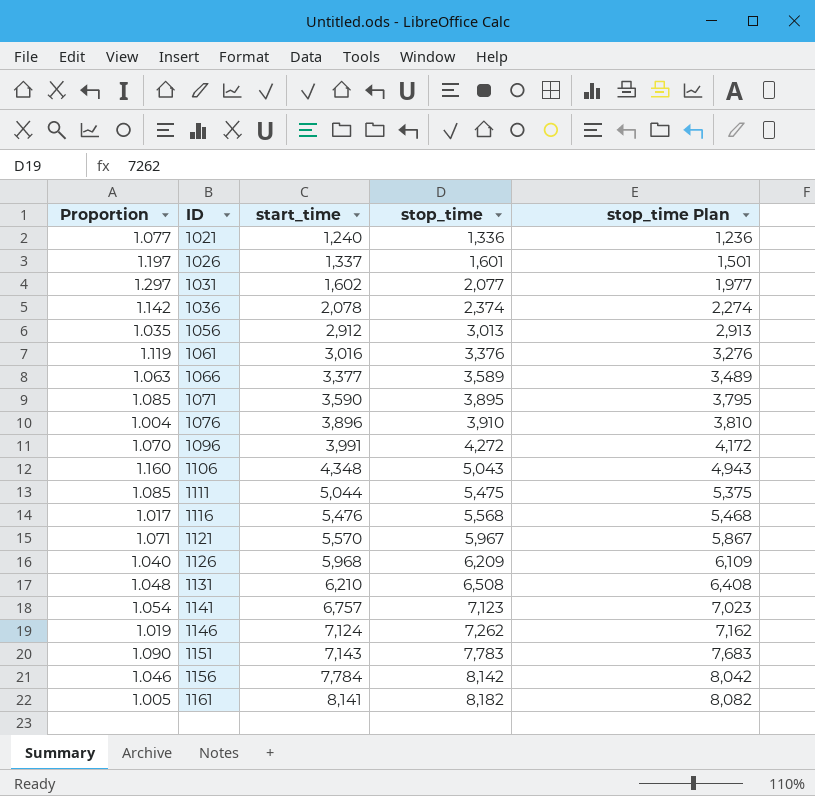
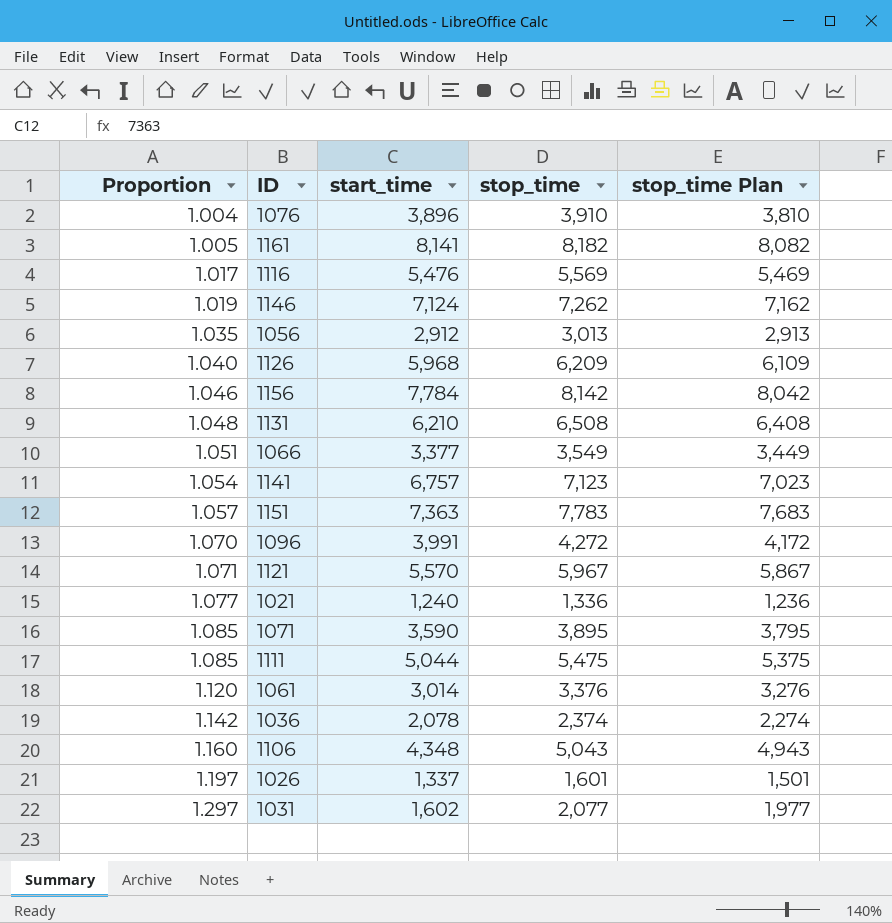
row order: ID ascending -> Proportion ascending
1116 | stop_time: 5,568 -> 5,569
1116 | stop_time Plan: 5,468 -> 5,469
1066 | Proportion: 1.063 -> 1.051
1066 | stop_time: 3,589 -> 3,549
1066 | stop_time Plan: 3,489 -> 3,449
1151 | Proportion: 1.090 -> 1.057
1151 | start_time: 7,143 -> 7,363
1061 | Proportion: 1.119 -> 1.120
1061 | start_time: 3,016 -> 3,014

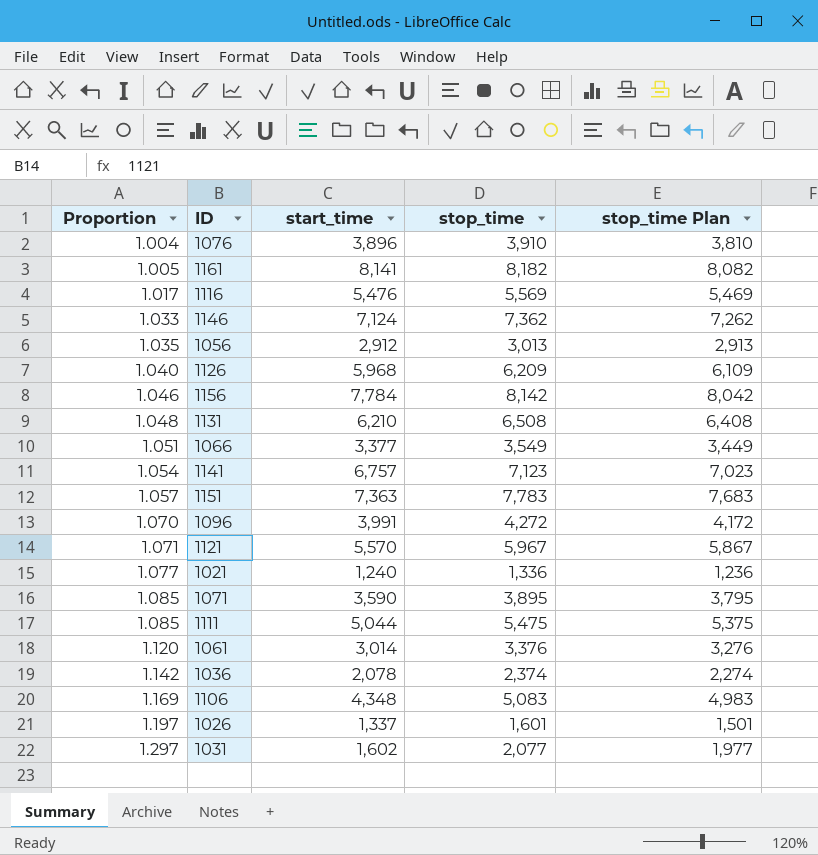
1146 | Proportion: 1.019 -> 1.033
1146 | stop_time: 7,262 -> 7,362
1146 | stop_time Plan: 7,162 -> 7,262
1106 | Proportion: 1.160 -> 1.169
1106 | stop_time: 5,043 -> 5,083
1106 | stop_time Plan: 4,943 -> 4,983

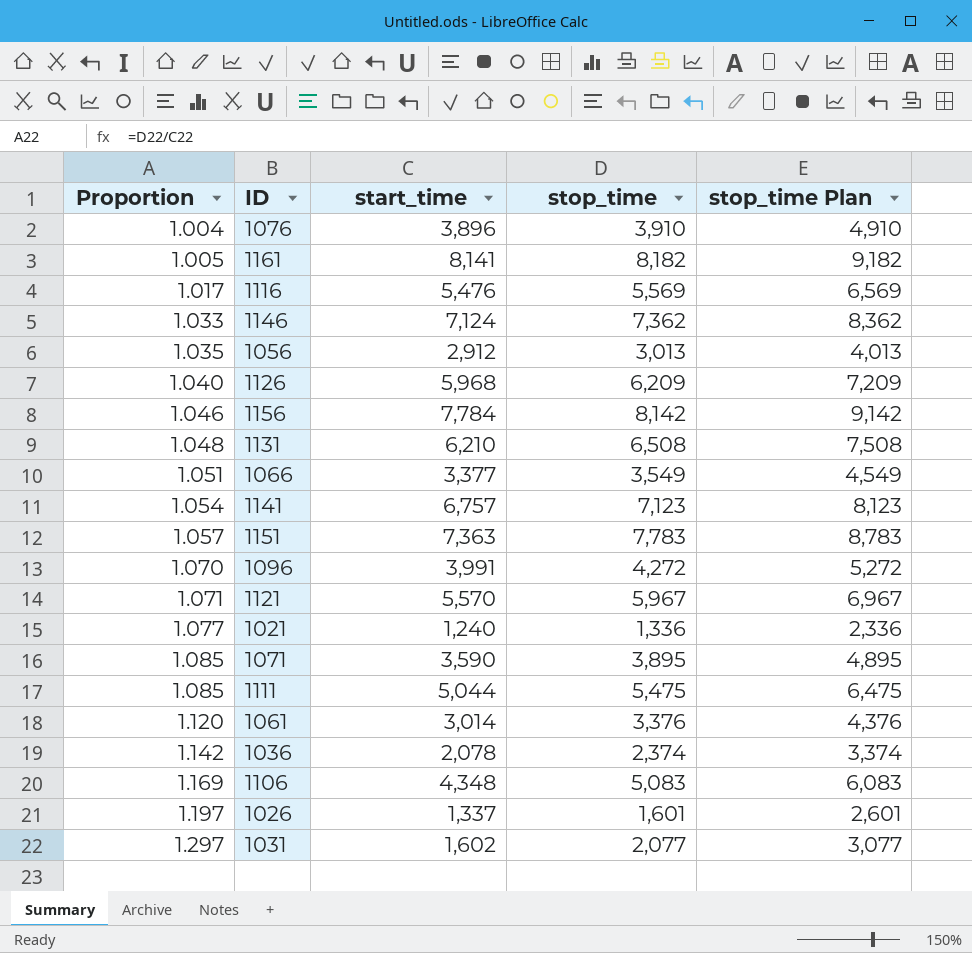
column stop_time Plan | formula: [stop_time] - 100 -> [stop_time] + 1000

